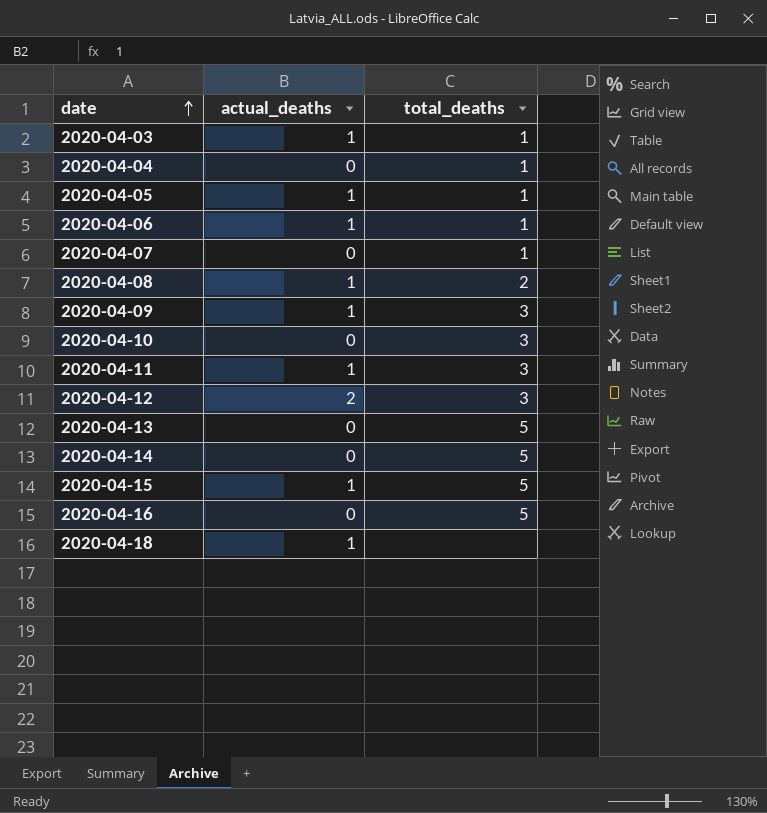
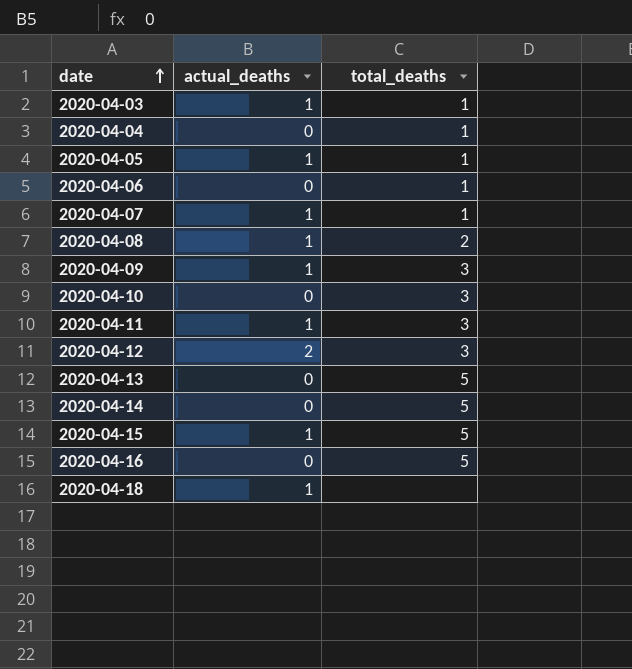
2020-04-06 | actual_deaths: 1 -> 0
2020-04-07 | actual_deaths: 0 -> 1

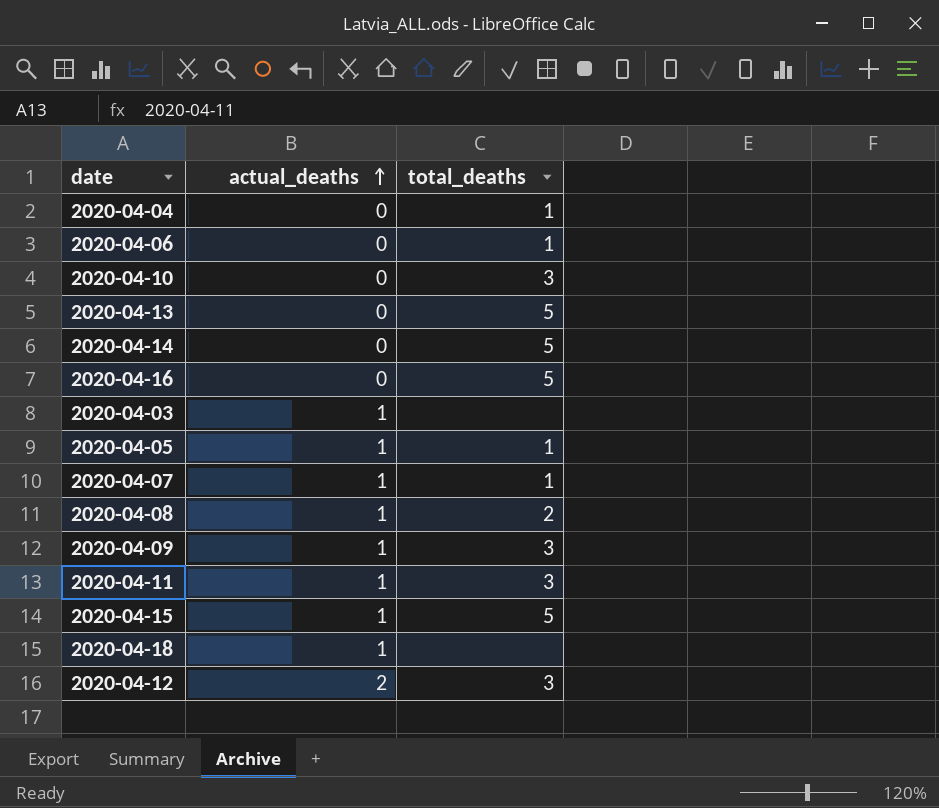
row order: date ascending -> actual_deaths ascending
2020-04-03 | total_deaths: 1 -> none

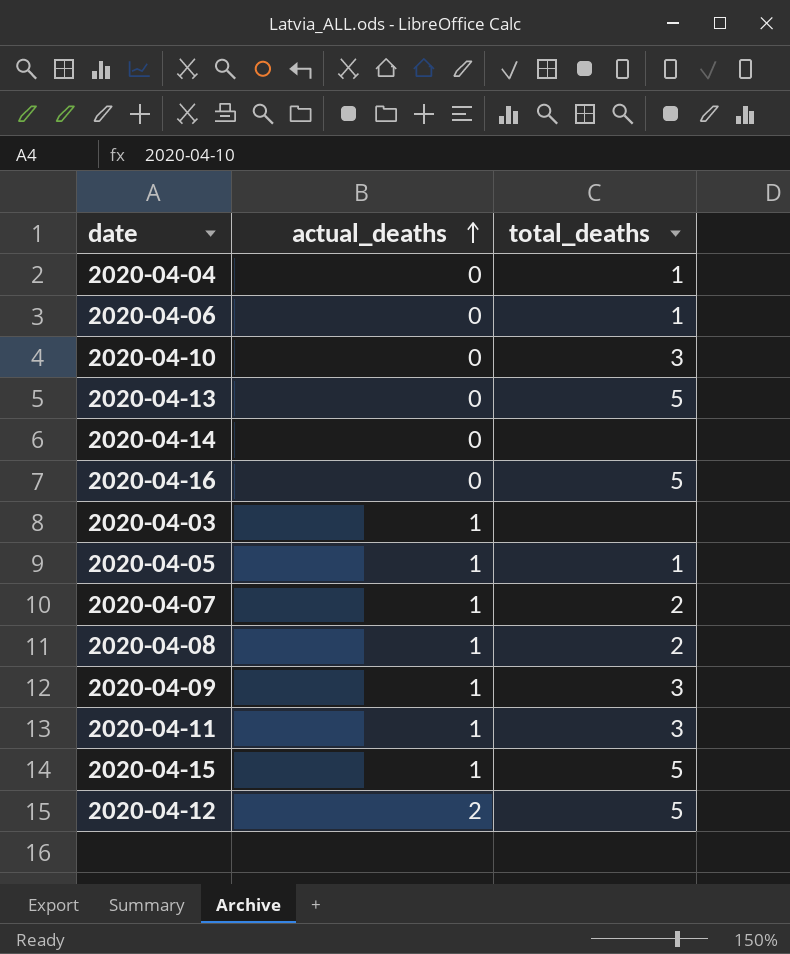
row 2020-04-18: 1 | none -> none
2020-04-14 | total_deaths: 5 -> none
2020-04-07 | total_deaths: 1 -> 2
2020-04-12 | total_deaths: 3 -> 5

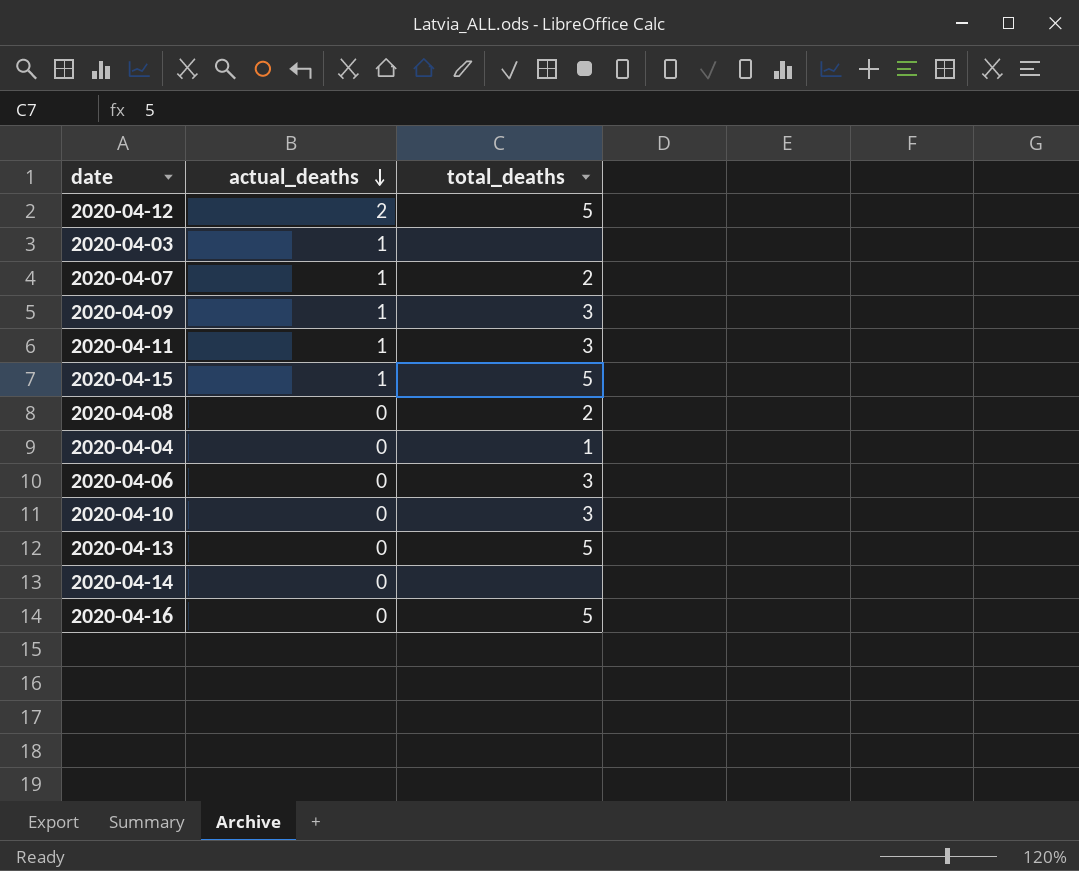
row order: actual_deaths ascending -> actual_deaths descending
row 2020-04-05: 1 | 1 -> none
2020-04-08 | actual_deaths: 1 -> 0
2020-04-06 | total_deaths: 1 -> 3

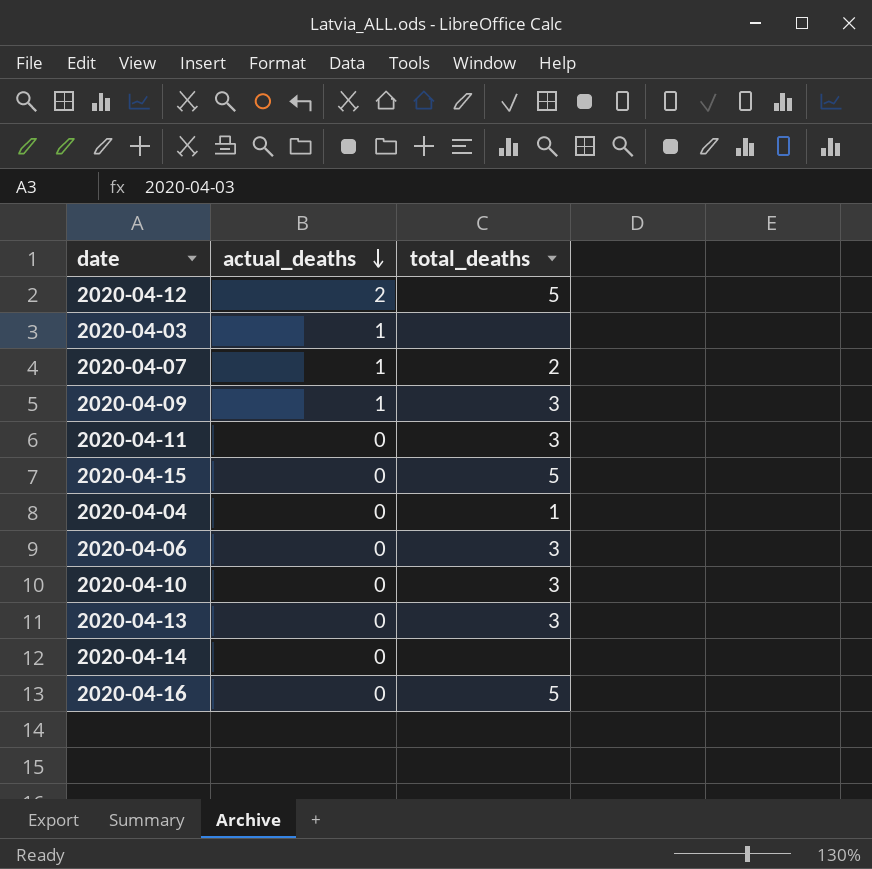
row 2020-04-08: 0 | 2 -> none
2020-04-11 | actual_deaths: 1 -> 0
2020-04-15 | actual_deaths: 1 -> 0
2020-04-13 | total_deaths: 5 -> 3

